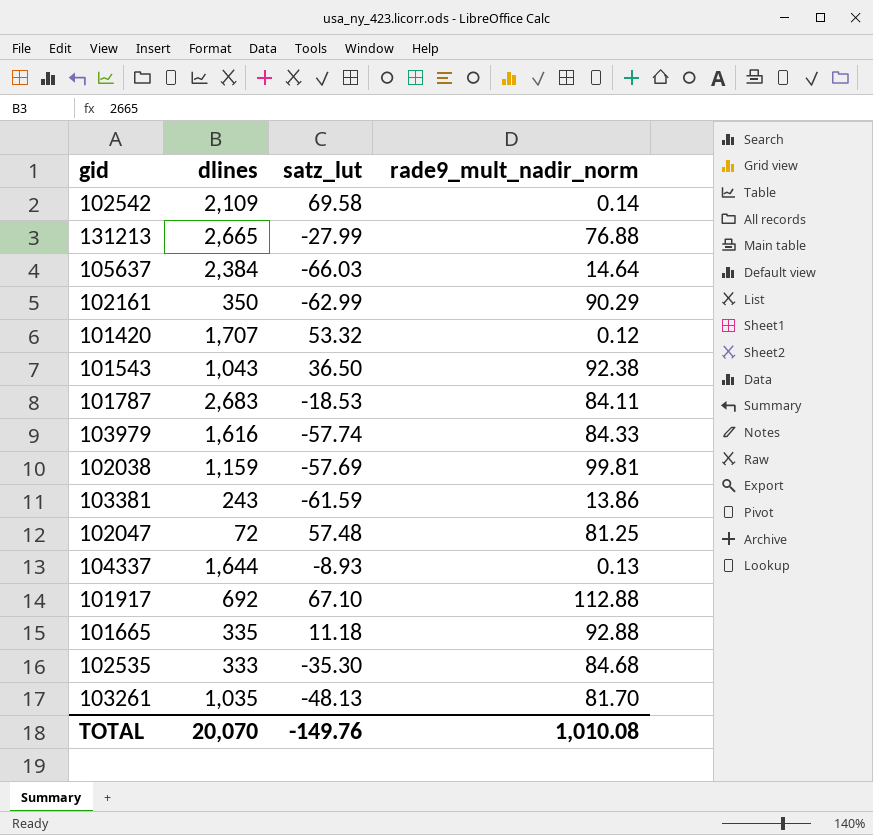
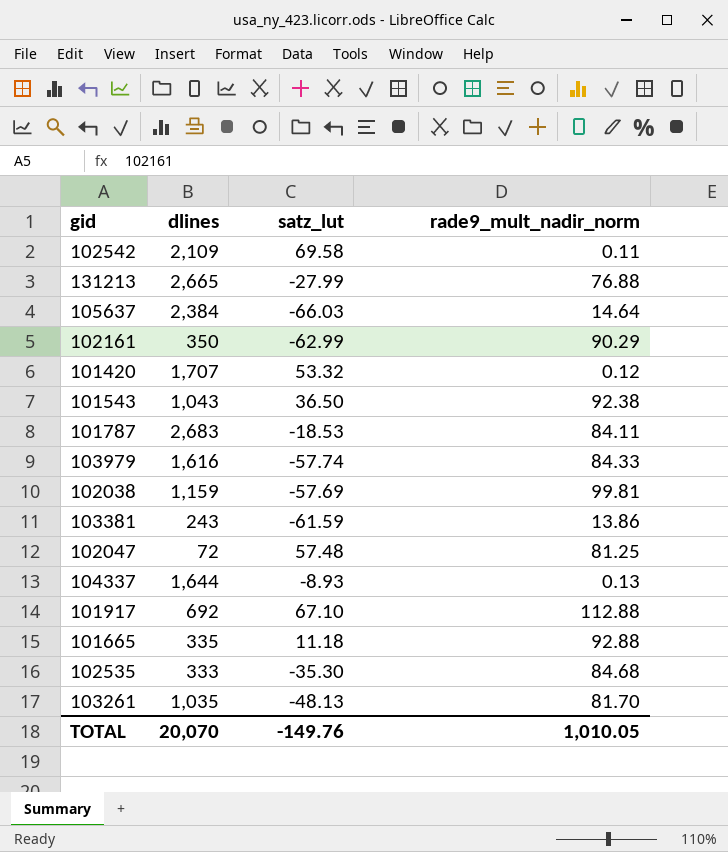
102542 | rade9_mult_nadir_norm: 0.14 -> 0.11
TOTAL | rade9_mult_nadir_norm: 1,010.08 -> 1,010.05

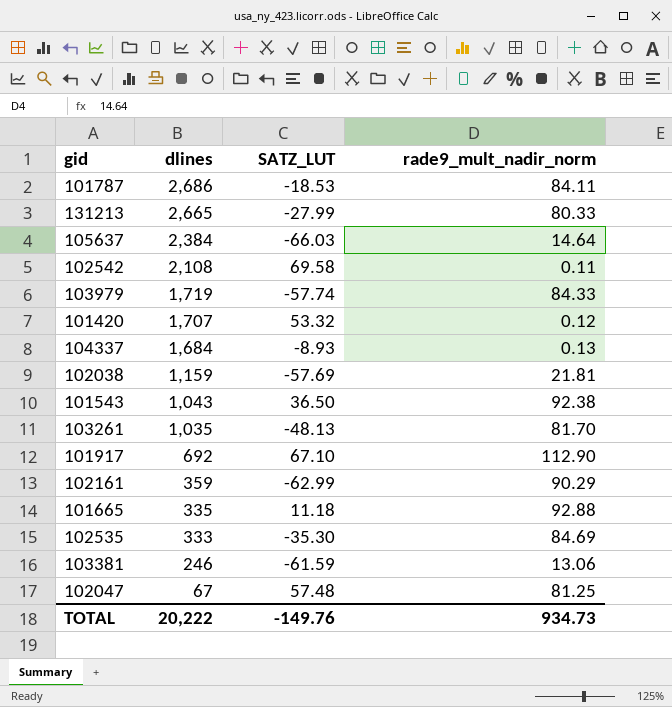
row order: none -> dlines descending
column name: satz_lut -> SATZ_LUT
101787 | dlines: 2,683 -> 2,686
131213 | rade9_mult_nadir_norm: 76.88 -> 80.33
102542 | dlines: 2,109 -> 2,108
103979 | dlines: 1,616 -> 1,719
104337 | dlines: 1,644 -> 1,684
102038 | rade9_mult_nadir_norm: 99.81 -> 21.81
101917 | rade9_mult_nadir_norm: 112.88 -> 112.90
102161 | dlines: 350 -> 359
102535 | rade9_mult_nadir_norm: 84.68 -> 84.69
103381 | dlines: 243 -> 246
103381 | rade9_mult_nadir_norm: 13.86 -> 13.06
102047 | dlines: 72 -> 67
TOTAL | dlines: 20,070 -> 20,222
TOTAL | rade9_mult_nadir_norm: 1,010.05 -> 934.73

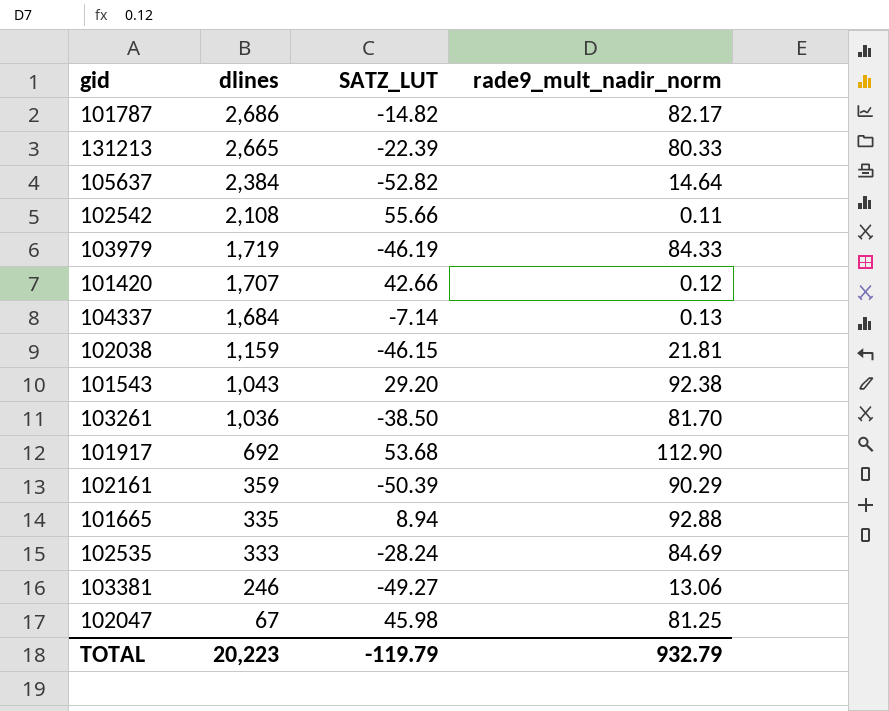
101787 | SATZ_LUT: -18.53 -> -14.82
101787 | rade9_mult_nadir_norm: 84.11 -> 82.17
131213 | SATZ_LUT: -27.99 -> -22.39
105637 | SATZ_LUT: -66.03 -> -52.82
102542 | SATZ_LUT: 69.58 -> 55.66
103979 | SATZ_LUT: -57.74 -> -46.19
101420 | SATZ_LUT: 53.32 -> 42.66
104337 | SATZ_LUT: -8.93 -> -7.14
102038 | SATZ_LUT: -57.69 -> -46.15
101543 | SATZ_LUT: 36.50 -> 29.20
103261 | dlines: 1,035 -> 1,036
103261 | SATZ_LUT: -48.13 -> -38.50
101917 | SATZ_LUT: 67.10 -> 53.68
102161 | SATZ_LUT: -62.99 -> -50.39
101665 | SATZ_LUT: 11.18 -> 8.94
102535 | SATZ_LUT: -35.30 -> -28.24
103381 | SATZ_LUT: -61.59 -> -49.27
102047 | SATZ_LUT: 57.48 -> 45.98
TOTAL | dlines: 20,222 -> 20,223
TOTAL | SATZ_LUT: -149.76 -> -119.79
TOTAL | rade9_mult_nadir_norm: 934.73 -> 932.79

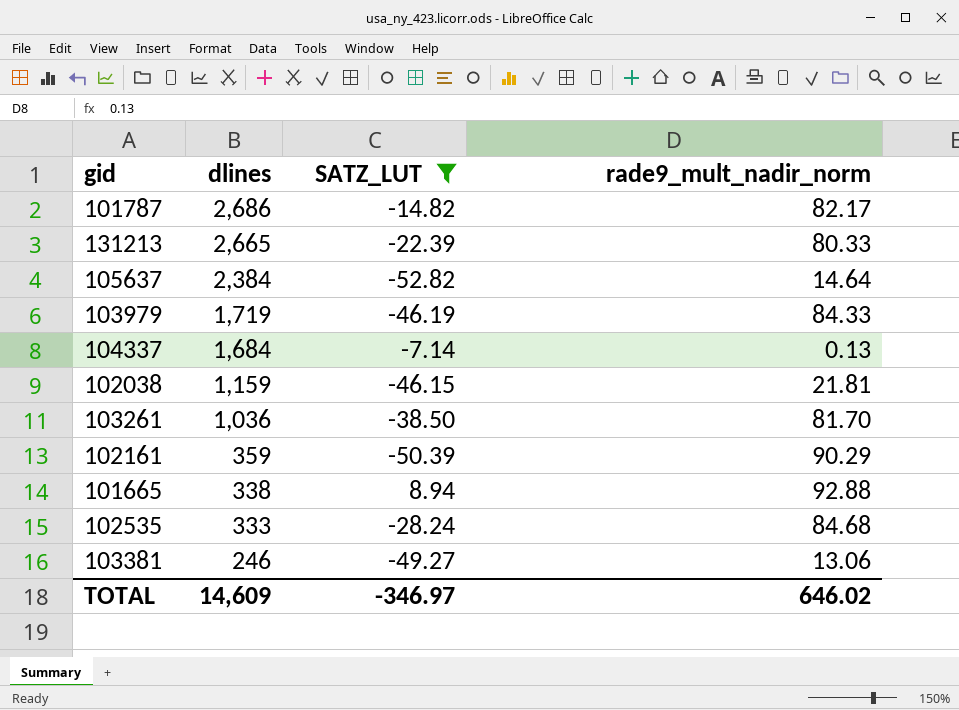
filter: none -> SATZ_LUT <= 8.94
101665 | dlines: 335 -> 338
102535 | rade9_mult_nadir_norm: 84.69 -> 84.68
TOTAL | dlines: 20,223 -> 14,609
TOTAL | SATZ_LUT: -119.79 -> -346.97
TOTAL | rade9_mult_nadir_norm: 932.79 -> 646.02

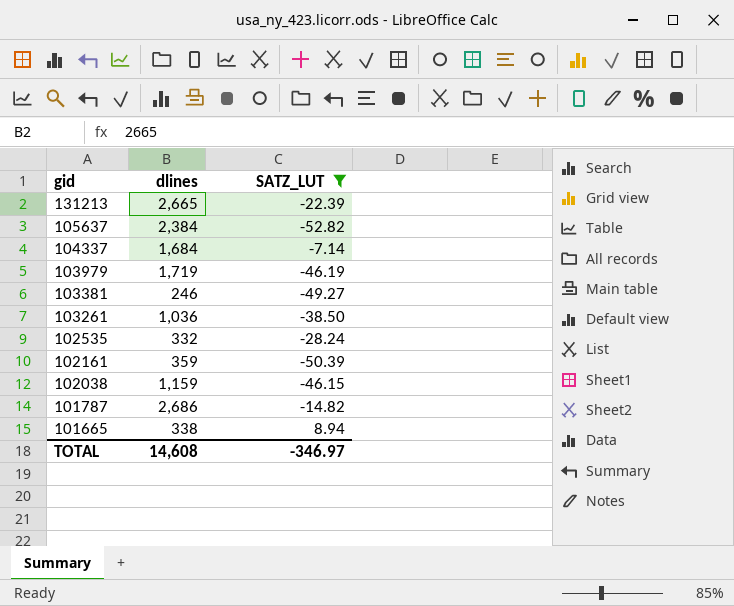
row order: dlines descending -> gid descending
column rade9_mult_nadir_norm | position: 4 -> none
102535 | dlines: 333 -> 332
TOTAL | dlines: 14,609 -> 14,608

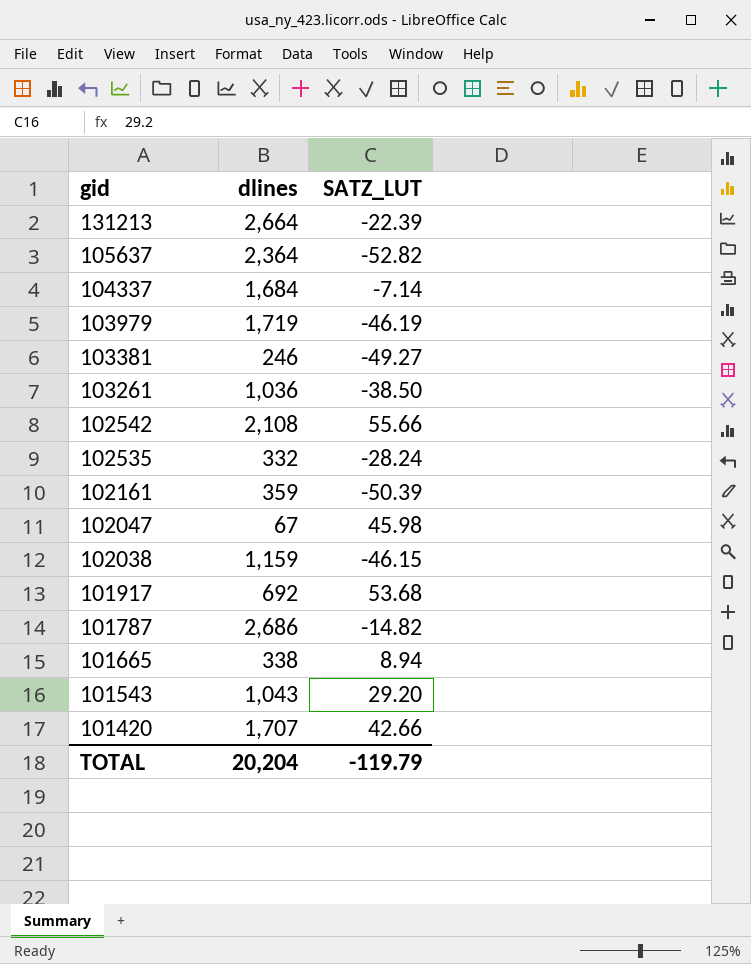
filter: SATZ_LUT <= 8.94 -> none
131213 | dlines: 2,665 -> 2,664
105637 | dlines: 2,384 -> 2,364
TOTAL | dlines: 14,608 -> 20,204
TOTAL | SATZ_LUT: -346.97 -> -119.79

